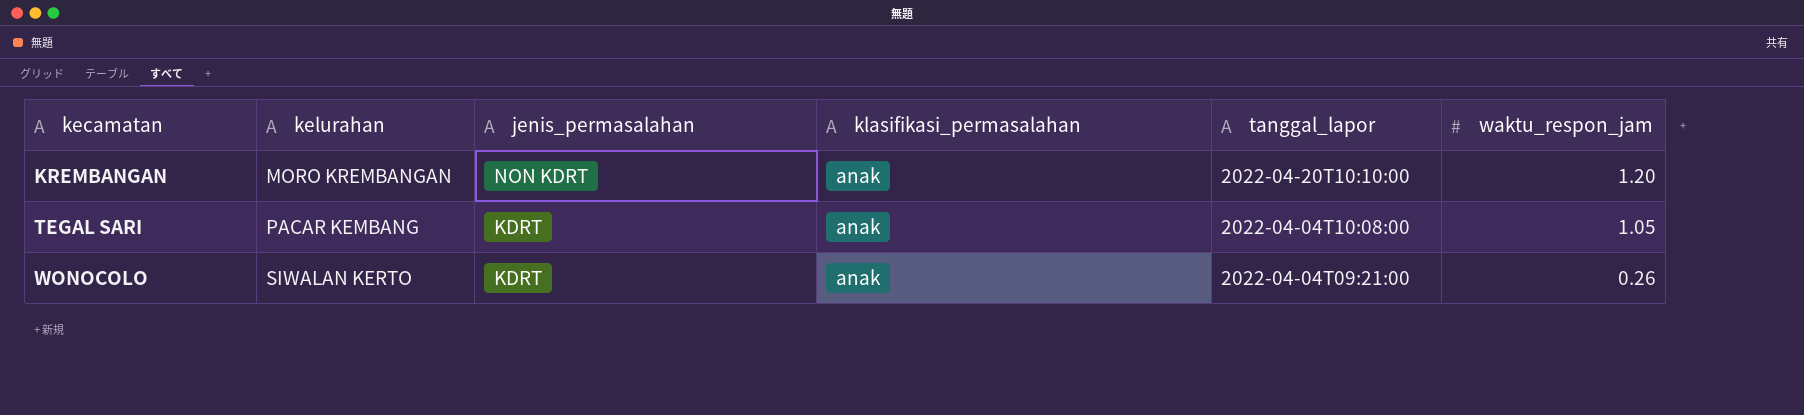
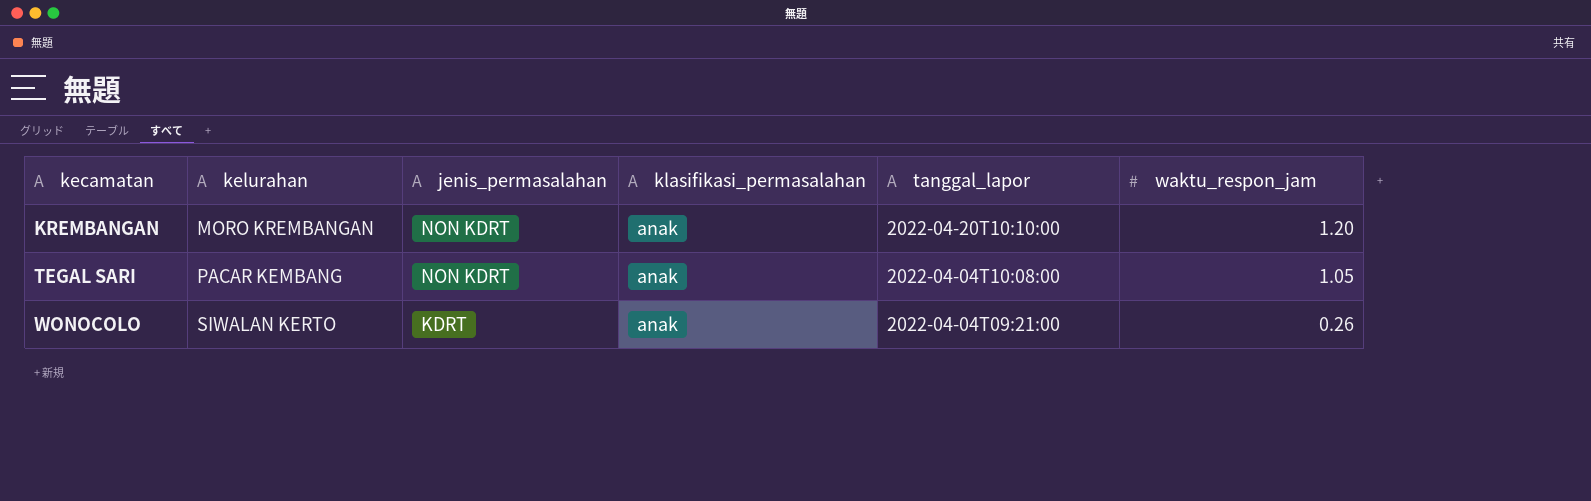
TEGAL SARI | jenis_permasalahan: KDRT -> NON KDRT

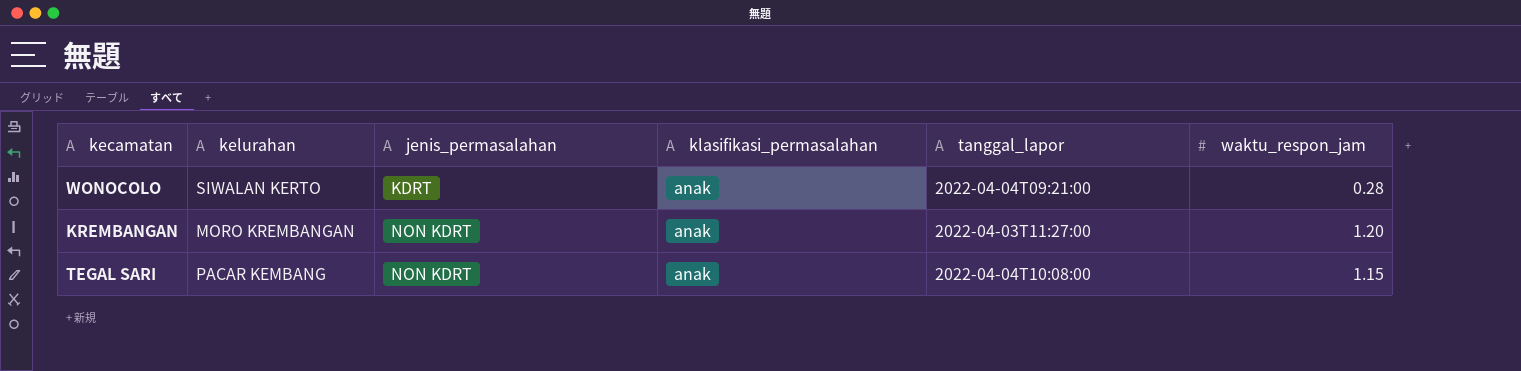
row order: kecamatan ascending -> jenis_permasalahan ascending
WONOCOLO | waktu_respon_jam: 0.26 -> 0.28
KREMBANGAN | tanggal_lapor: 2022-04-20T10:10:00 -> 2022-04-03T11:27:00
TEGAL SARI | waktu_respon_jam: 1.05 -> 1.15

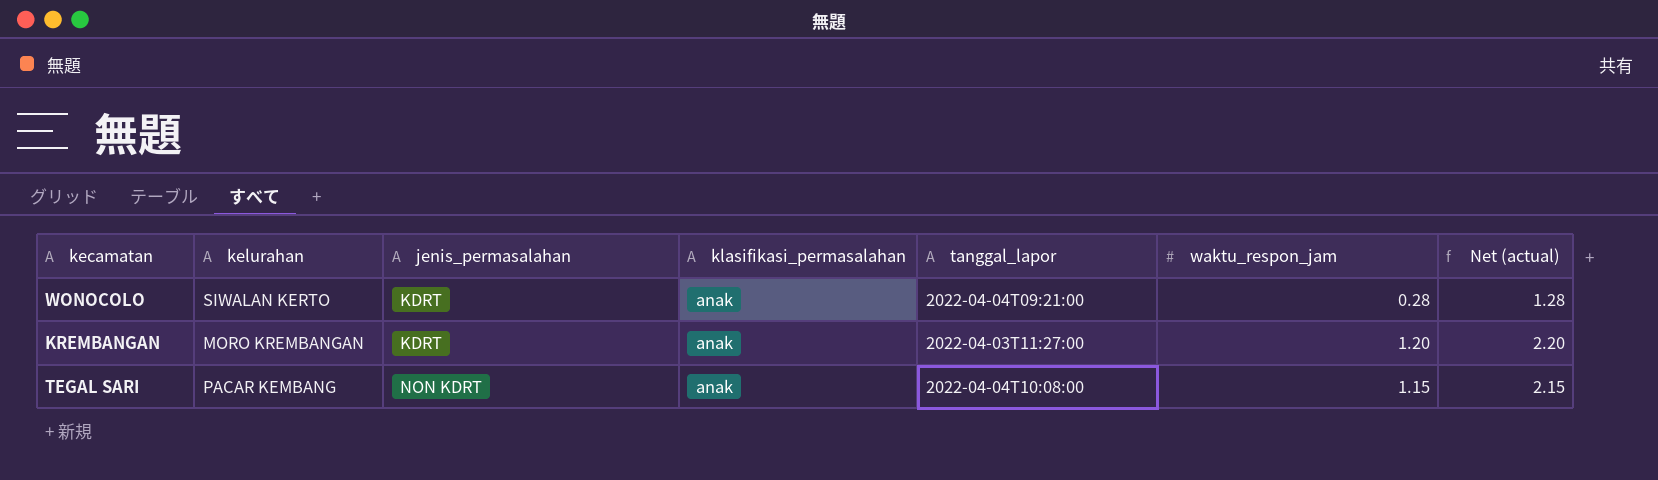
column Net (actual) | formula: none -> [waktu_respon_jam] + 1
KREMBANGAN | jenis_permasalahan: NON KDRT -> KDRT

